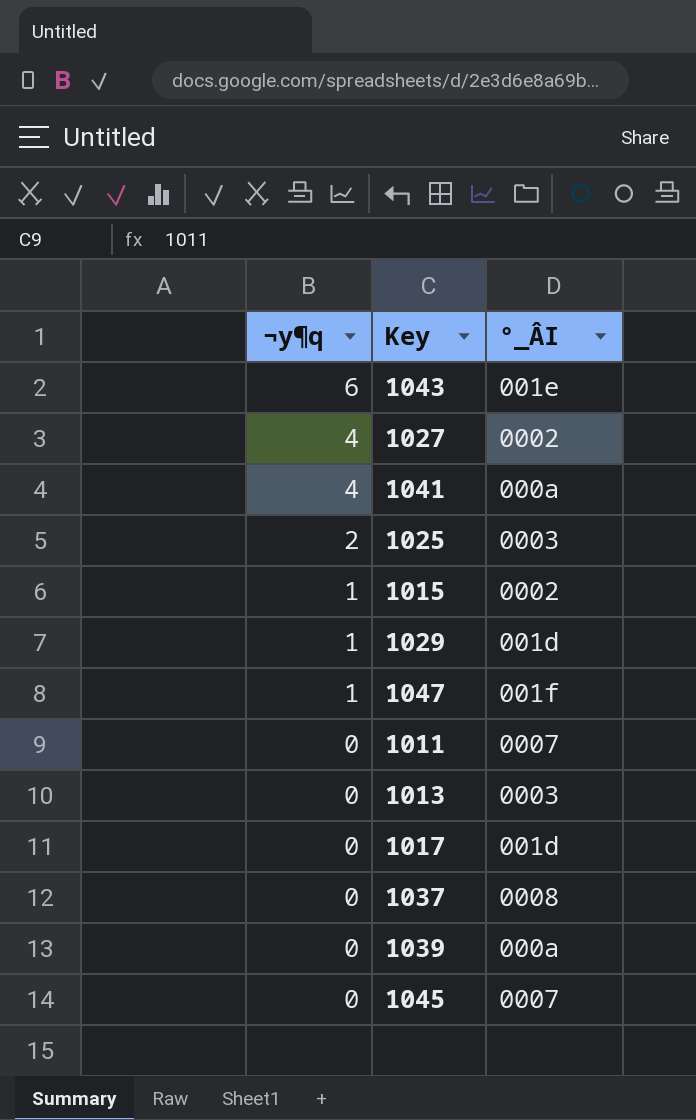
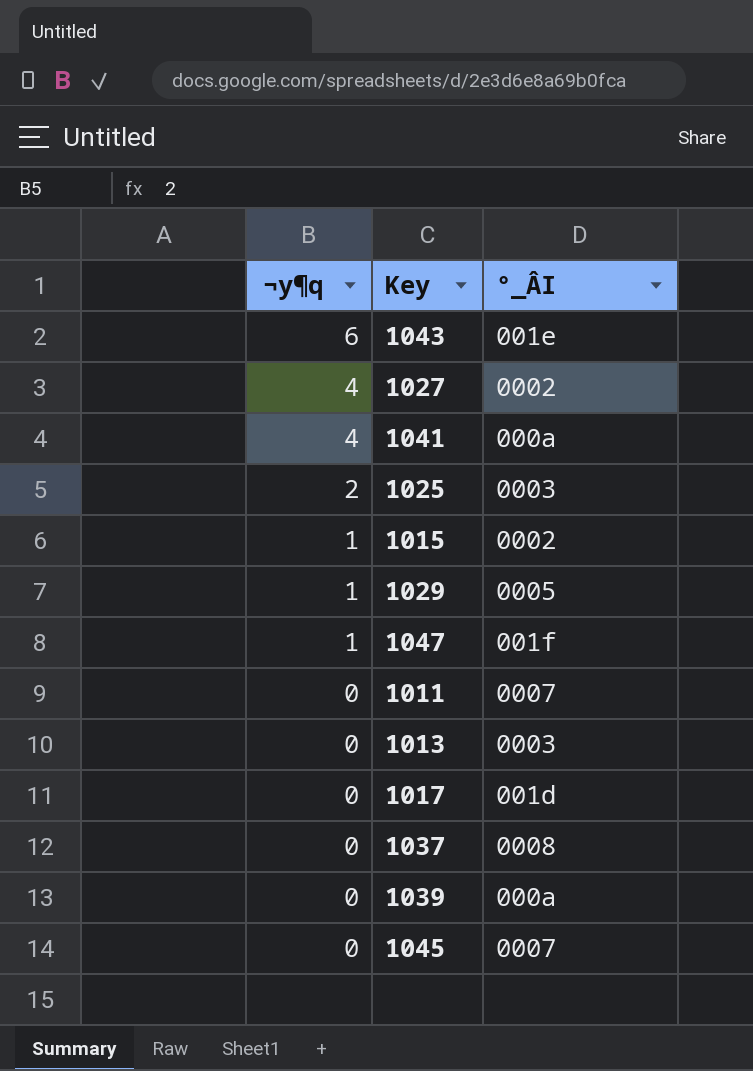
1029 | °_ÂI: 001d -> 0005

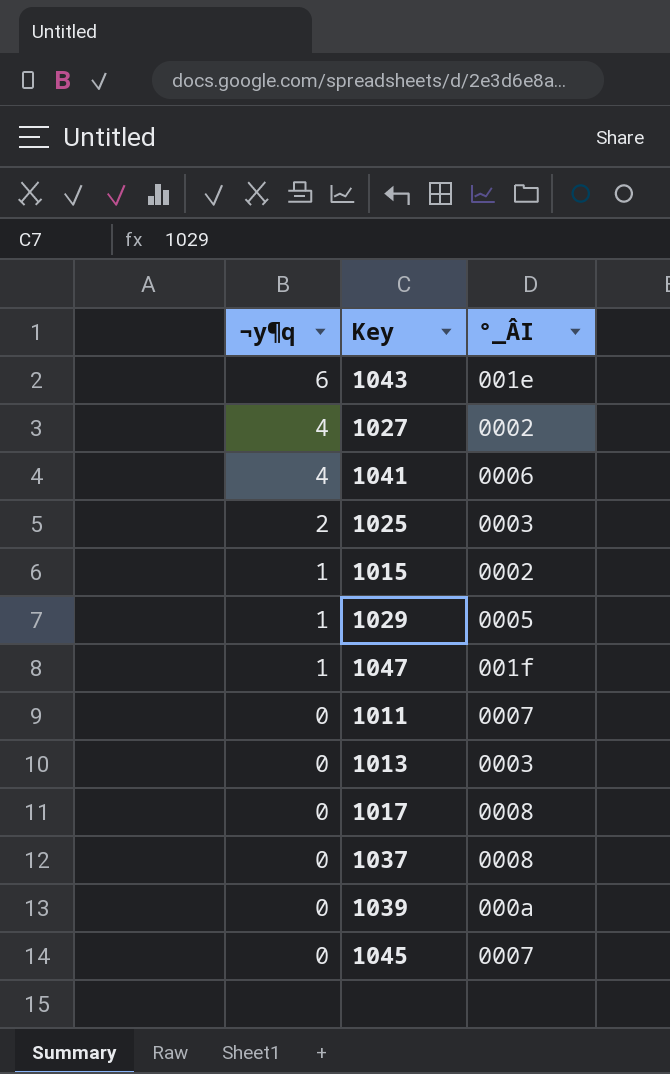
1041 | °_ÂI: 000a -> 0006
1017 | °_ÂI: 001d -> 0008

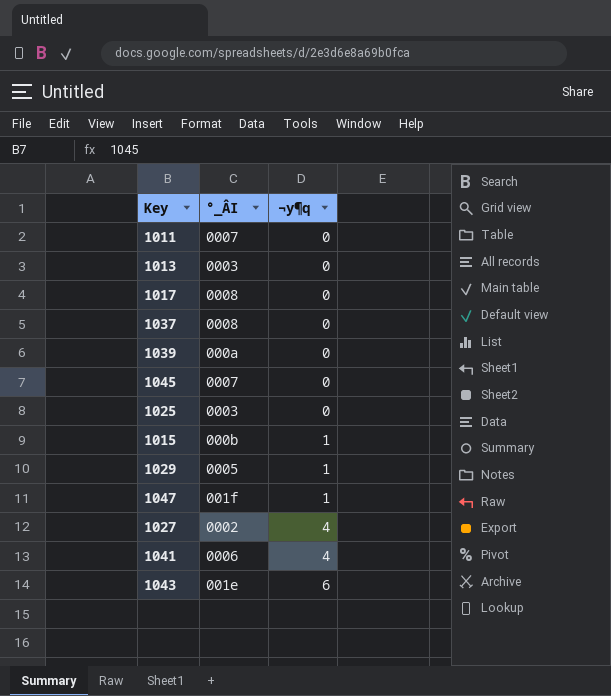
row order: ¬y¶q descending -> ¬y¶q ascending
column ¬y¶q | position: 1 -> 3
1025 | ¬y¶q: 2 -> 0
1015 | °_ÂI: 0002 -> 000b

